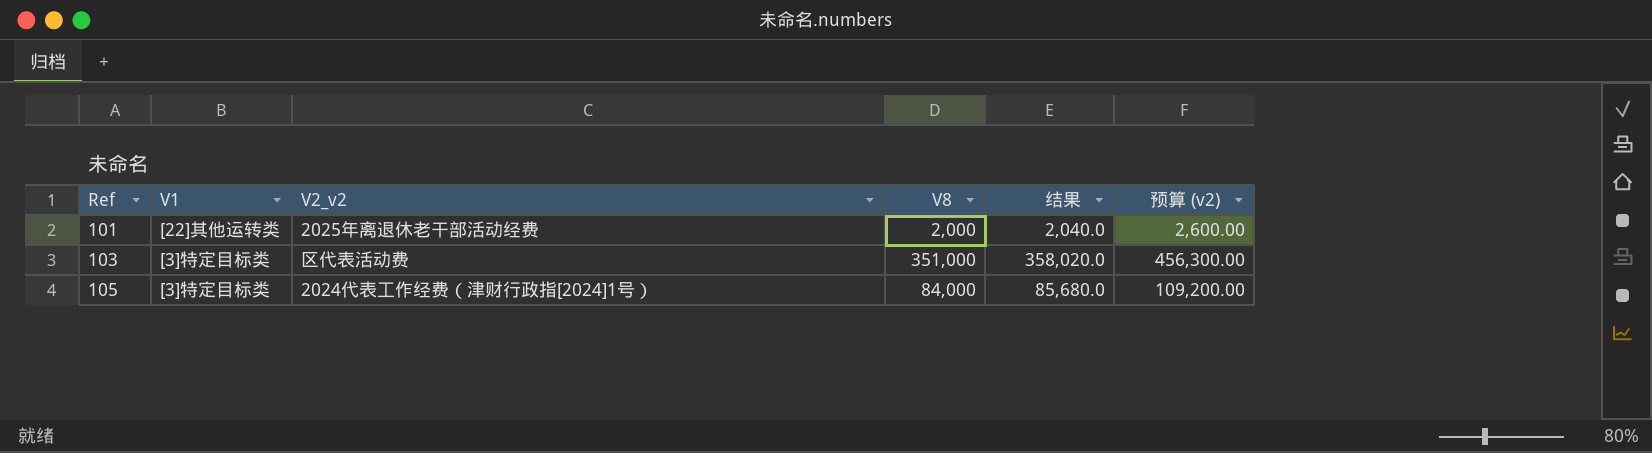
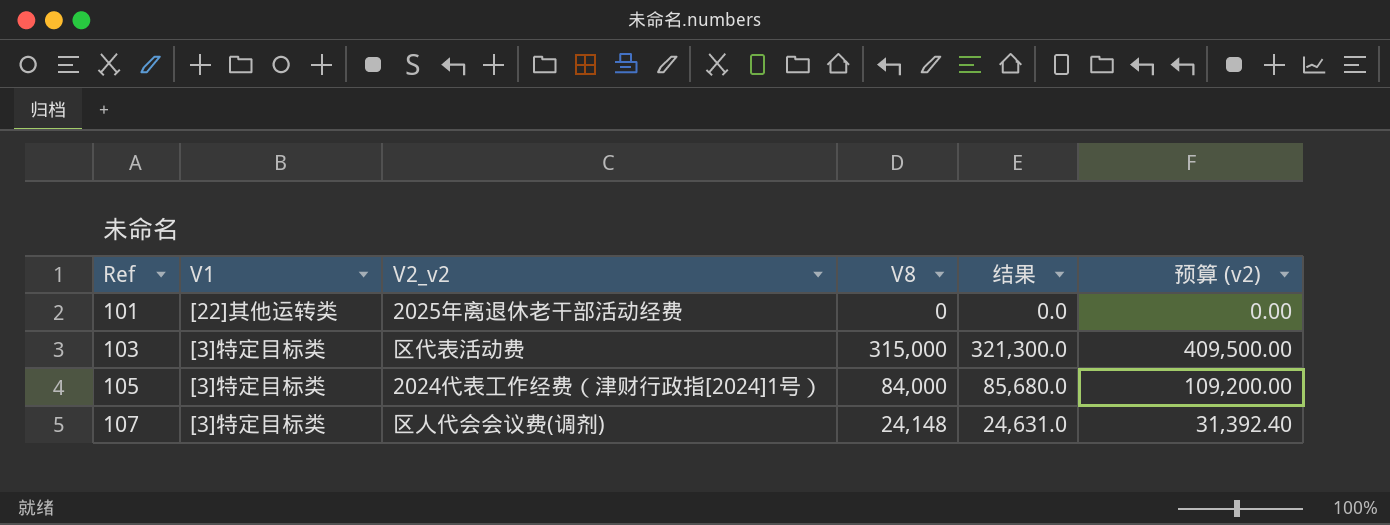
101 | V8: 2,000 -> 0
101 | 结果: 2,040.0 -> 0.0
101 | 预算 (v2): 2,600.00 -> 0.00
103 | V8: 351,000 -> 315,000
103 | 结果: 358,020.0 -> 321,300.0
103 | 预算 (v2): 456,300.00 -> 409,500.00
row 107: none -> [3]特定目标类 | 区人代会会议费(调剂) | 24,148 | 24,631.0 | 31,392.40

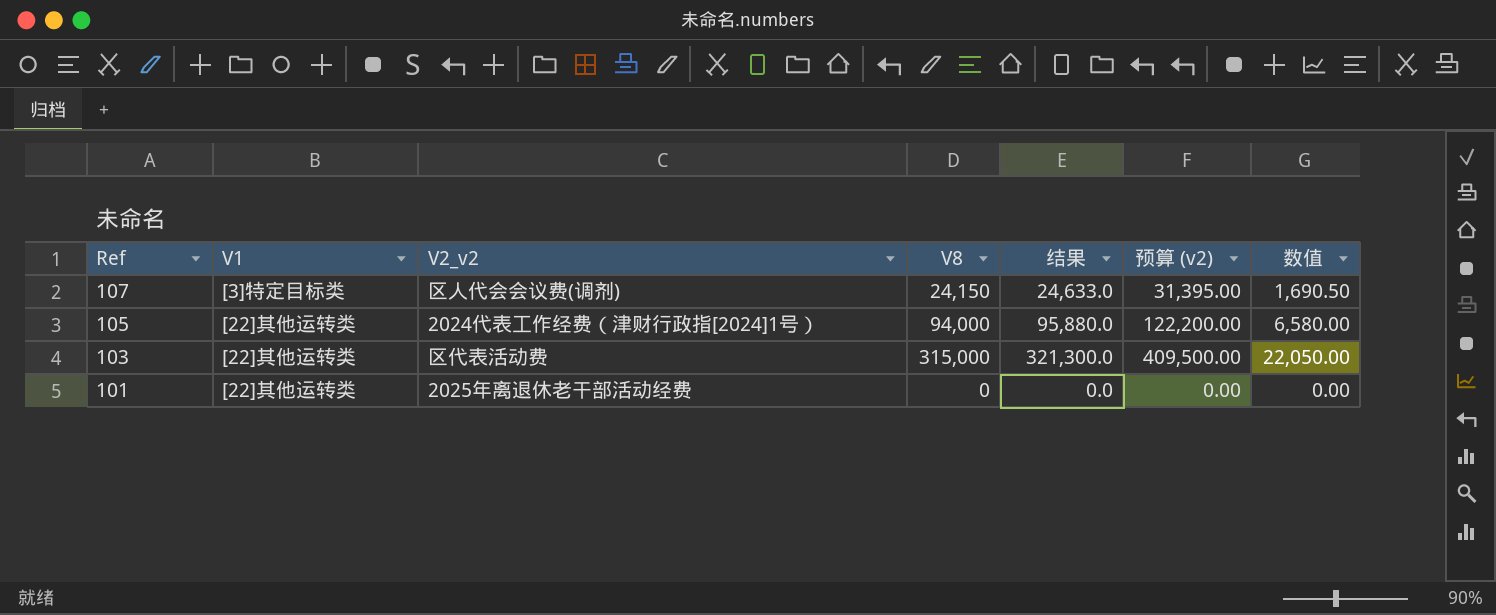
row order: Ref ascending -> Ref descending
column 数值 | formula: none -> [V8] * 0.07
107 | V8: 24,148 -> 24,150
107 | 结果: 24,631.0 -> 24,633.0
107 | 预算 (v2): 31,392.40 -> 31,395.00
105 | V1: [3]特定目标类 -> [22]其他运转类
105 | V8: 84,000 -> 94,000
105 | 结果: 85,680.0 -> 95,880.0
105 | 预算 (v2): 109,200.00 -> 122,200.00
103 | V1: [3]特定目标类 -> [22]其他运转类

